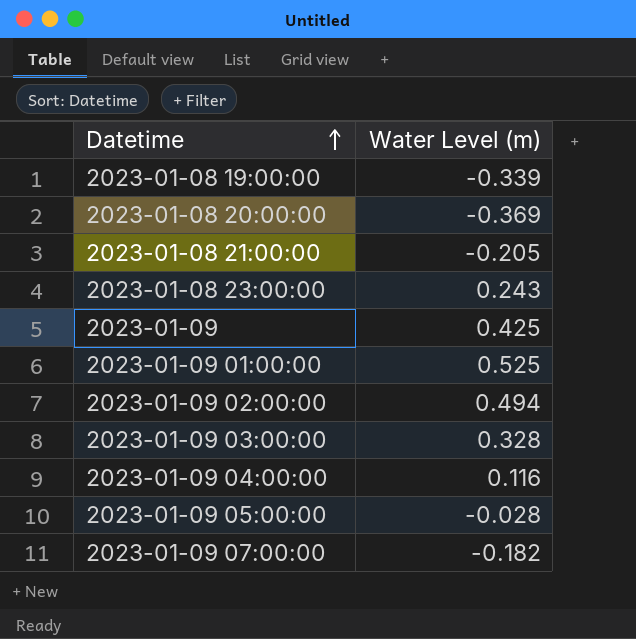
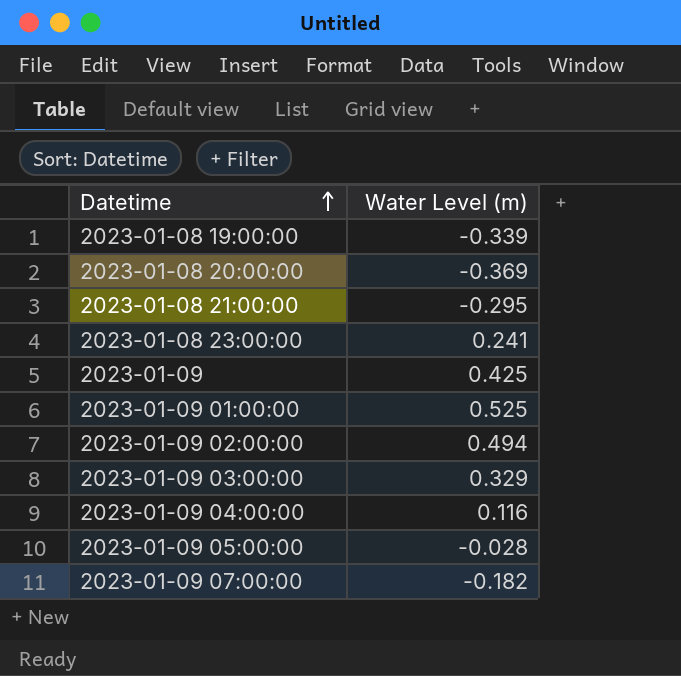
2023-01-08 21:00:00 | Water Level (m): -0.205 -> -0.295
2023-01-08 23:00:00 | Water Level (m): 0.243 -> 0.241
2023-01-09 03:00:00 | Water Level (m): 0.328 -> 0.329

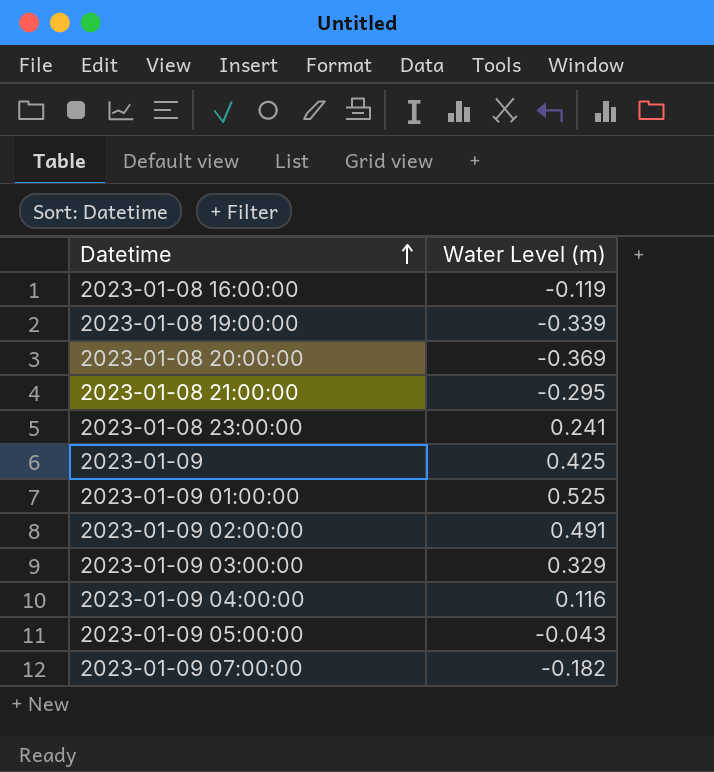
row 2023-01-08 16:00:00: none -> -0.119
2023-01-09 02:00:00 | Water Level (m): 0.494 -> 0.491
2023-01-09 05:00:00 | Water Level (m): -0.028 -> -0.043

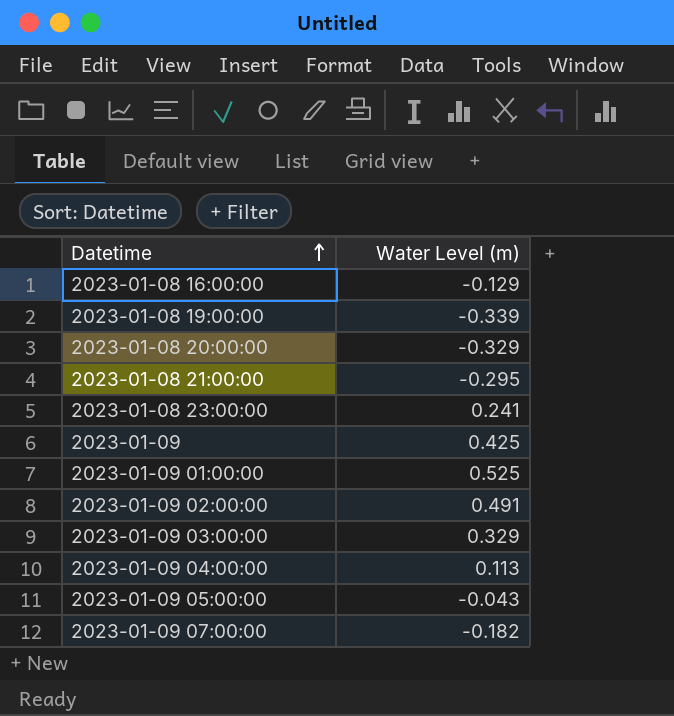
2023-01-08 16:00:00 | Water Level (m): -0.119 -> -0.129
2023-01-08 20:00:00 | Water Level (m): -0.369 -> -0.329
2023-01-09 04:00:00 | Water Level (m): 0.116 -> 0.113

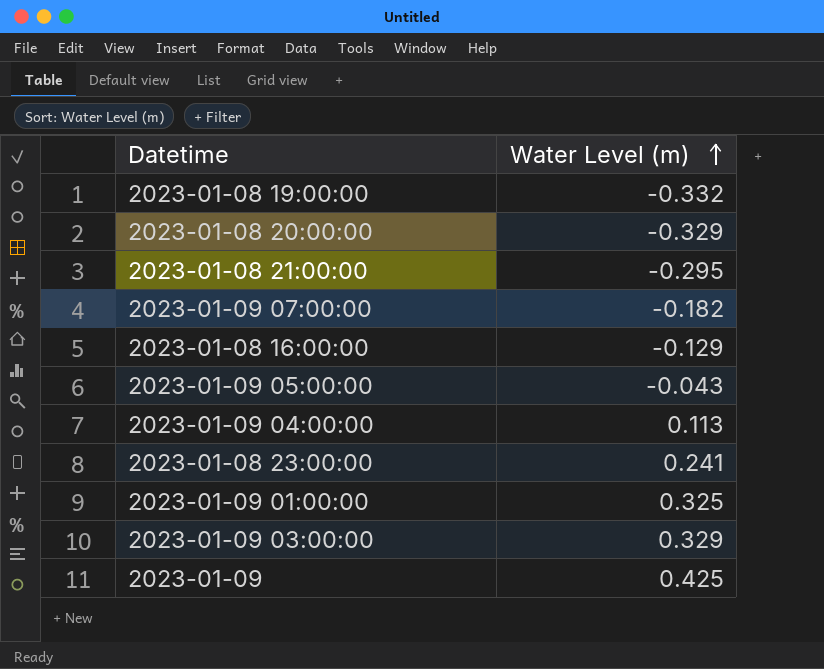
row order: Datetime ascending -> Water Level (m) ascending
row 2023-01-09 02:00:00: 0.491 -> none
2023-01-08 19:00:00 | Water Level (m): -0.339 -> -0.332
2023-01-09 01:00:00 | Water Level (m): 0.525 -> 0.325

